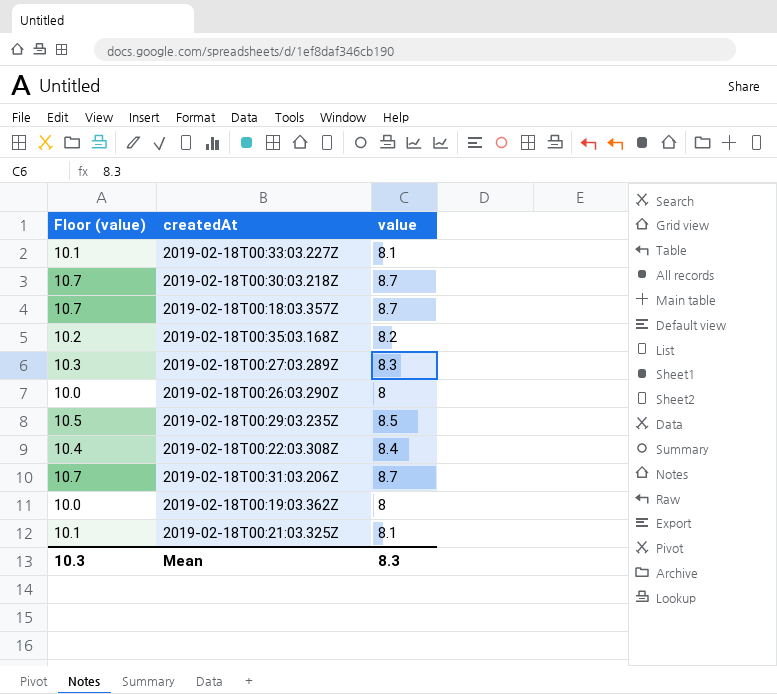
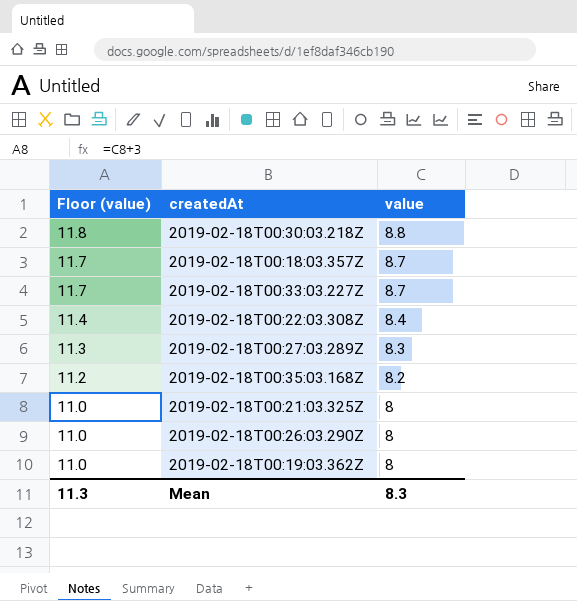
row order: none -> Floor (value) descending
column Floor (value) | formula: [value] + 2 -> [value] + 3
row 2019-02-18T00:29:03.235Z: 10.5 | 8.5 -> none
row 2019-02-18T00:31:03.206Z: 10.7 | 8.7 -> none
2019-02-18T00:30:03.218Z | value: 8.7 -> 8.8
2019-02-18T00:33:03.227Z | value: 8.1 -> 8.7
2019-02-18T00:21:03.325Z | value: 8.1 -> 8
Mean | Floor (value): 10.3 -> 11.3

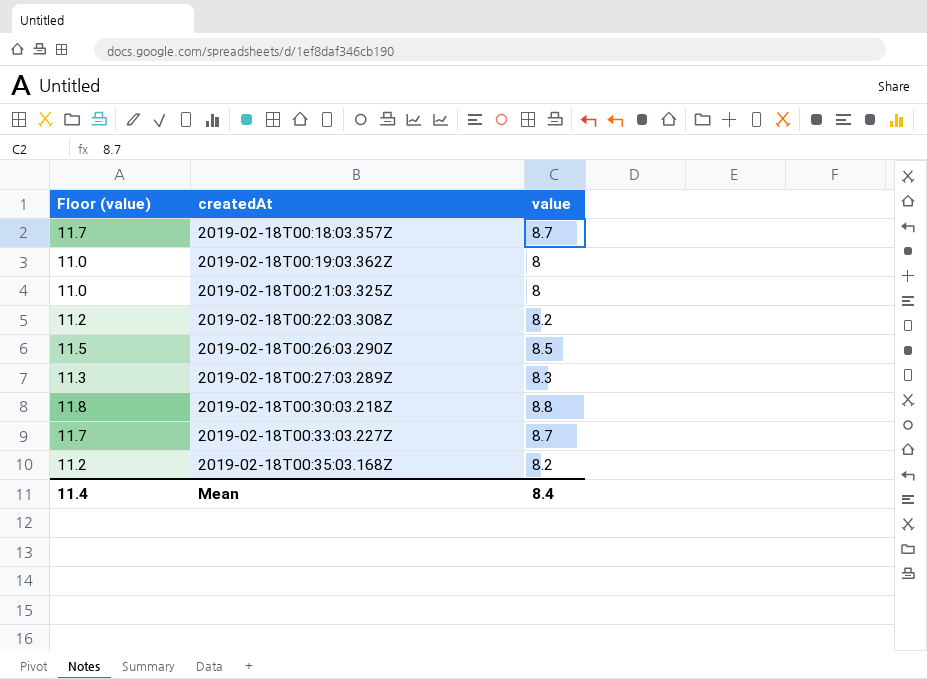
row order: Floor (value) descending -> createdAt ascending
2019-02-18T00:22:03.308Z | Floor (value): 11.4 -> 11.2
2019-02-18T00:22:03.308Z | value: 8.4 -> 8.2
2019-02-18T00:26:03.290Z | Floor (value): 11.0 -> 11.5
2019-02-18T00:26:03.290Z | value: 8 -> 8.5
Mean | Floor (value): 11.3 -> 11.4
Mean | value: 8.3 -> 8.4

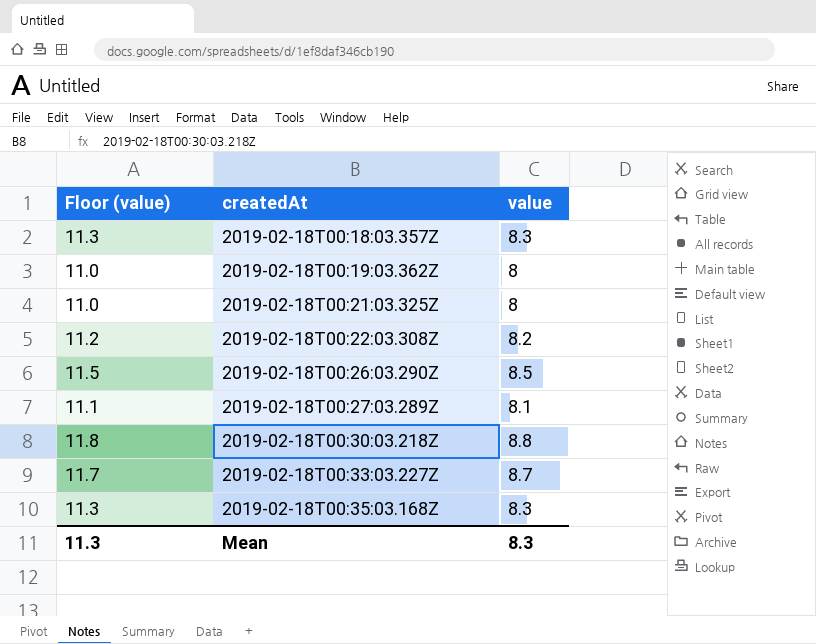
2019-02-18T00:18:03.357Z | Floor (value): 11.7 -> 11.3
2019-02-18T00:18:03.357Z | value: 8.7 -> 8.3
2019-02-18T00:27:03.289Z | Floor (value): 11.3 -> 11.1
2019-02-18T00:27:03.289Z | value: 8.3 -> 8.1
2019-02-18T00:35:03.168Z | Floor (value): 11.2 -> 11.3
2019-02-18T00:35:03.168Z | value: 8.2 -> 8.3
Mean | Floor (value): 11.4 -> 11.3
Mean | value: 8.4 -> 8.3

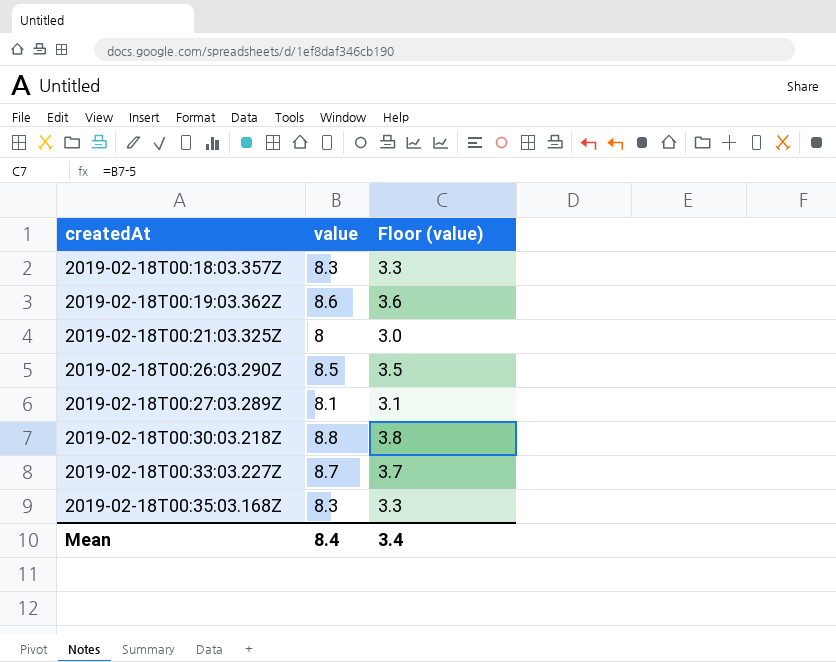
column Floor (value) | formula: [value] + 3 -> [value] - 5
column Floor (value) | position: 1 -> 3
row 2019-02-18T00:22:03.308Z: 11.2 | 8.2 -> none
2019-02-18T00:19:03.362Z | value: 8 -> 8.6
Mean | value: 8.3 -> 8.4
Mean | Floor (value): 11.3 -> 3.4

